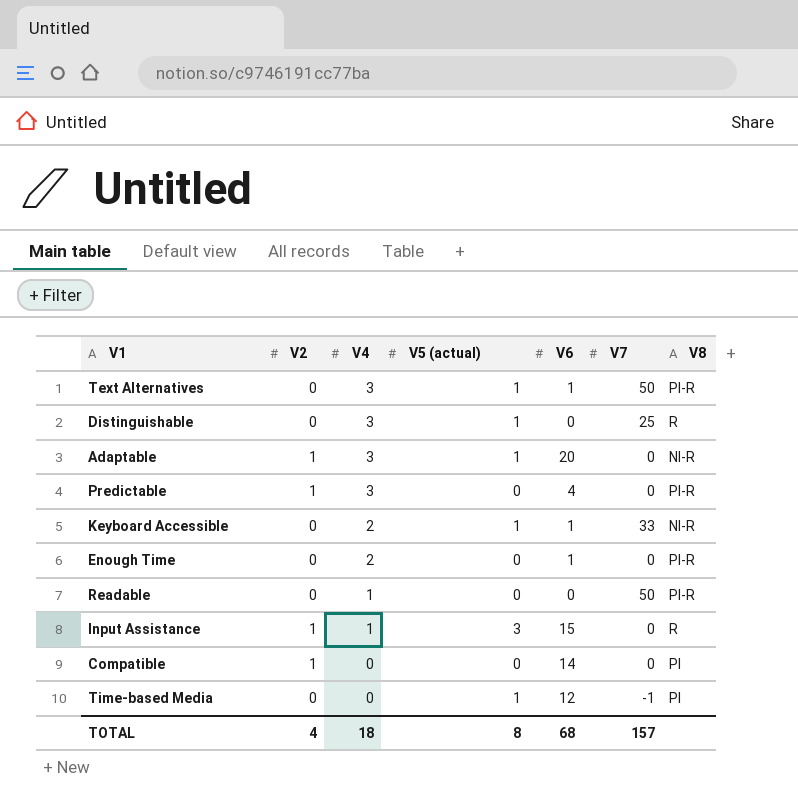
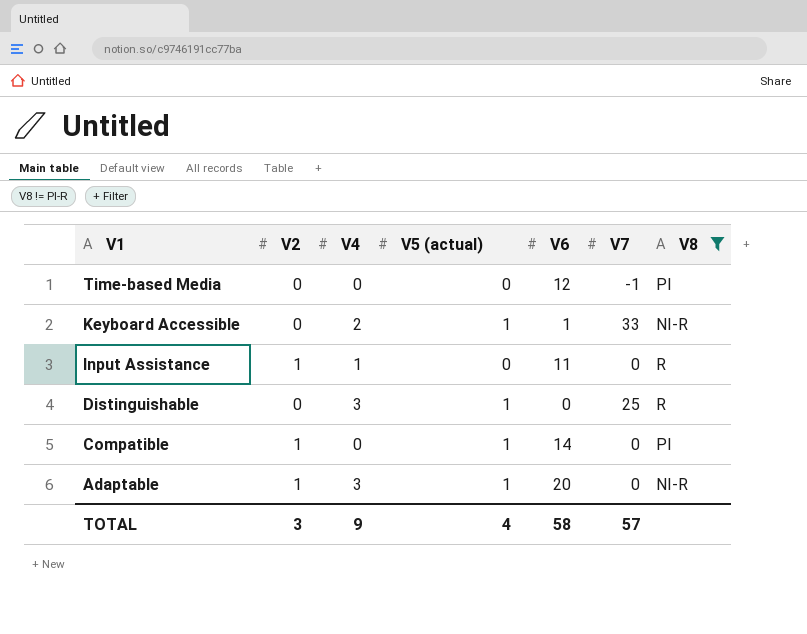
filter: none -> V8 != PI-R
row order: V4 descending -> V1 descending
Time-based Media | V5 (actual): 1 -> 0
Input Assistance | V5 (actual): 3 -> 0
Input Assistance | V6: 15 -> 11
Compatible | V5 (actual): 0 -> 1
TOTAL | V2: 4 -> 3
TOTAL | V4: 18 -> 9
TOTAL | V5 (actual): 8 -> 4
TOTAL | V6: 68 -> 58
TOTAL | V7: 157 -> 57

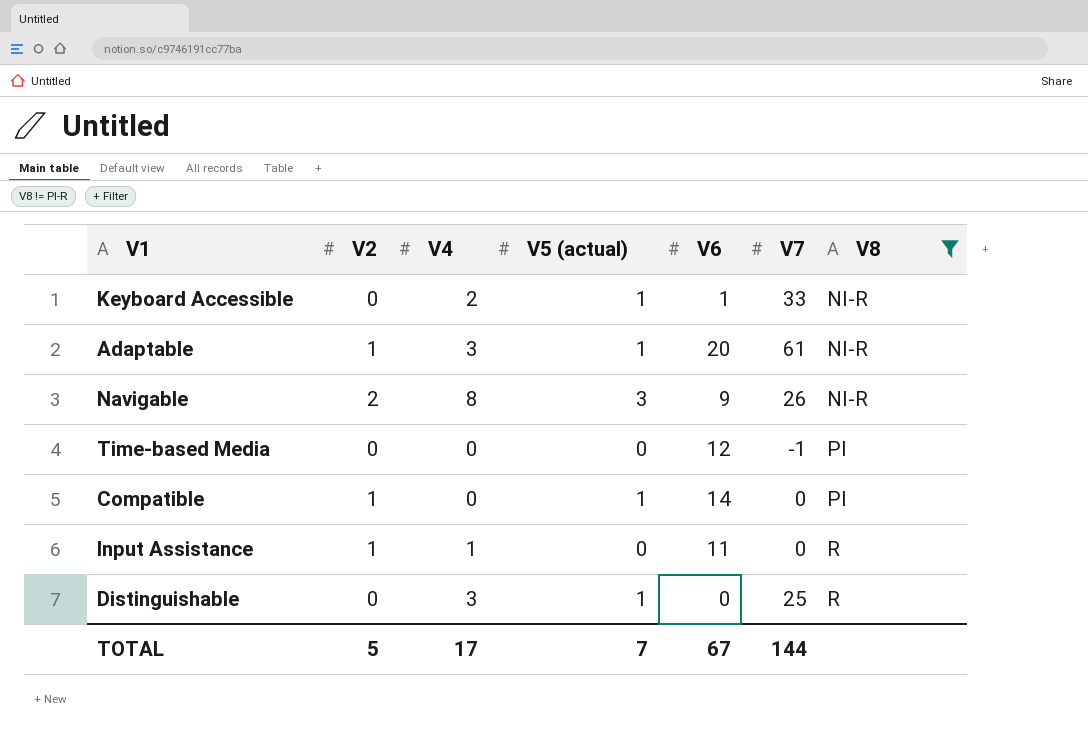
row order: V1 descending -> V8 ascending
Adaptable | V7: 0 -> 61
row Navigable: none -> 2 | 8 | 3 | 9 | 26 | NI-R
TOTAL | V2: 3 -> 5
TOTAL | V4: 9 -> 17
TOTAL | V5 (actual): 4 -> 7
TOTAL | V6: 58 -> 67
TOTAL | V7: 57 -> 144

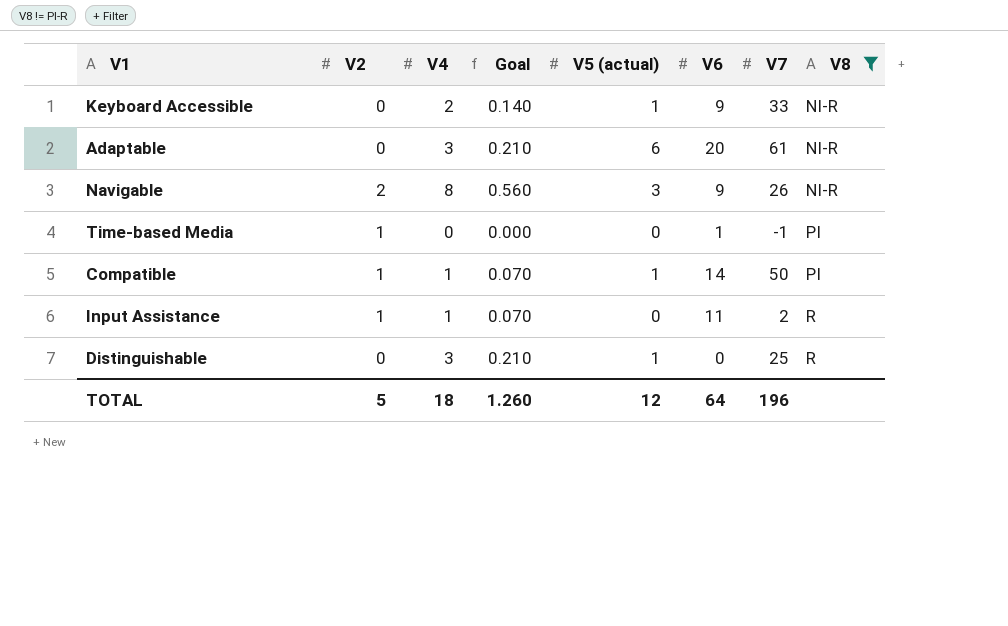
column Goal | formula: none -> [V4] * 0.07
Keyboard Accessible | V6: 1 -> 9
Adaptable | V2: 1 -> 0
Adaptable | V5 (actual): 1 -> 6
Time-based Media | V2: 0 -> 1
Time-based Media | V6: 12 -> 1
Compatible | V4: 0 -> 1
Compatible | V7: 0 -> 50
Input Assistance | V7: 0 -> 2
TOTAL | V4: 17 -> 18
TOTAL | V5 (actual): 7 -> 12
TOTAL | V6: 67 -> 64
TOTAL | V7: 144 -> 196

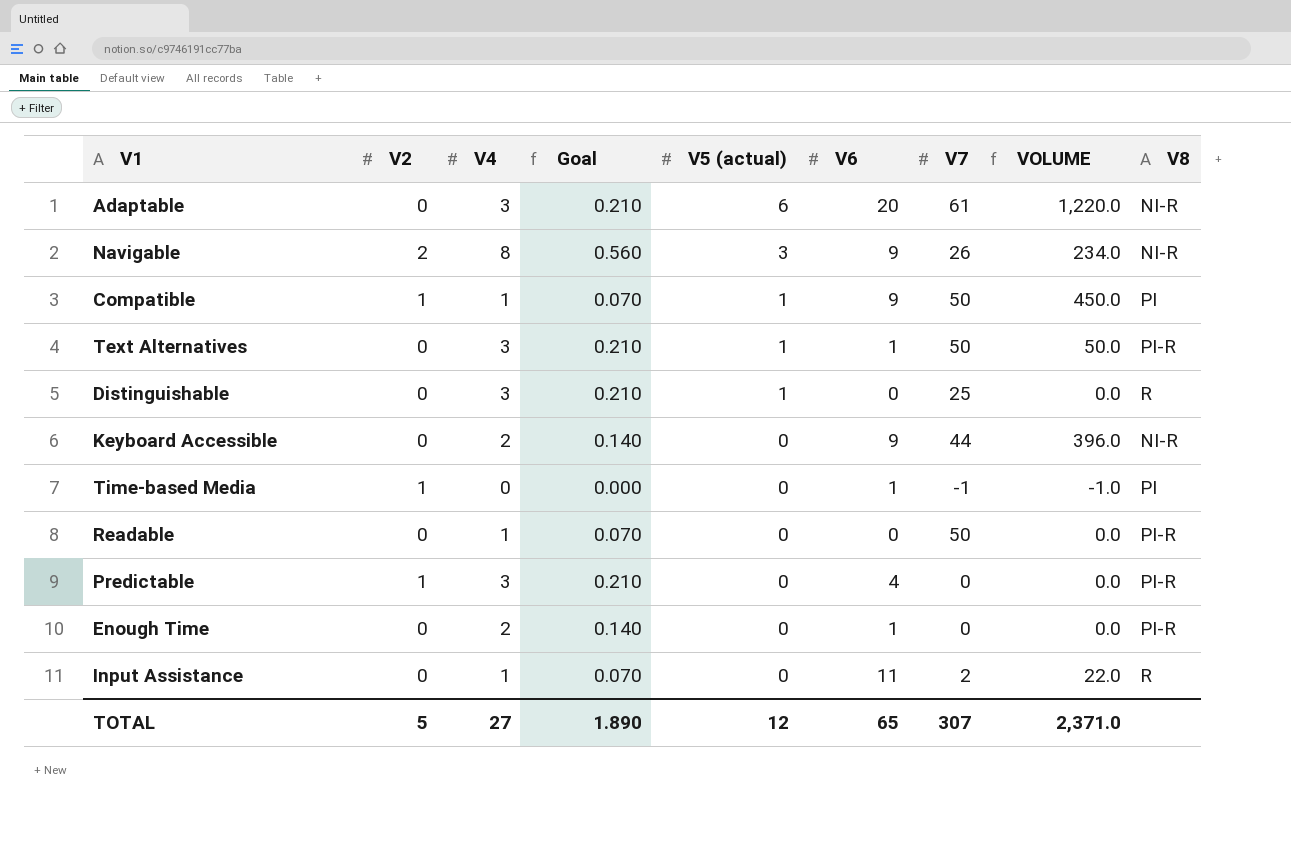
filter: V8 != PI-R -> none
row order: V8 ascending -> V5 (actual) descending
column VOLUME | formula: none -> [V6] * [V7]
Compatible | V6: 14 -> 9
Keyboard Accessible | V5 (actual): 1 -> 0
Keyboard Accessible | V7: 33 -> 44
Input Assistance | V2: 1 -> 0
TOTAL | V4: 18 -> 27
TOTAL | Goal: 1.260 -> 1.890
TOTAL | V6: 64 -> 65
TOTAL | V7: 196 -> 307

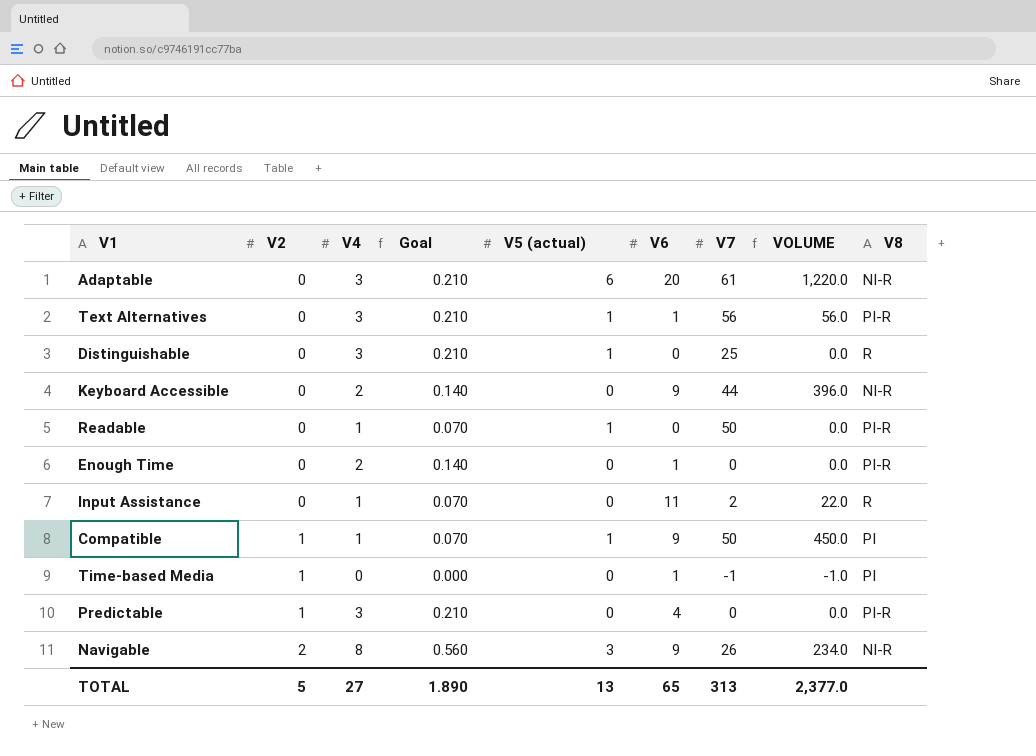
row order: V5 (actual) descending -> V2 ascending
Text Alternatives | V7: 50 -> 56
Text Alternatives | VOLUME: 50.0 -> 56.0
Readable | V5 (actual): 0 -> 1
TOTAL | V5 (actual): 12 -> 13
TOTAL | V7: 307 -> 313
TOTAL | VOLUME: 2,371.0 -> 2,377.0

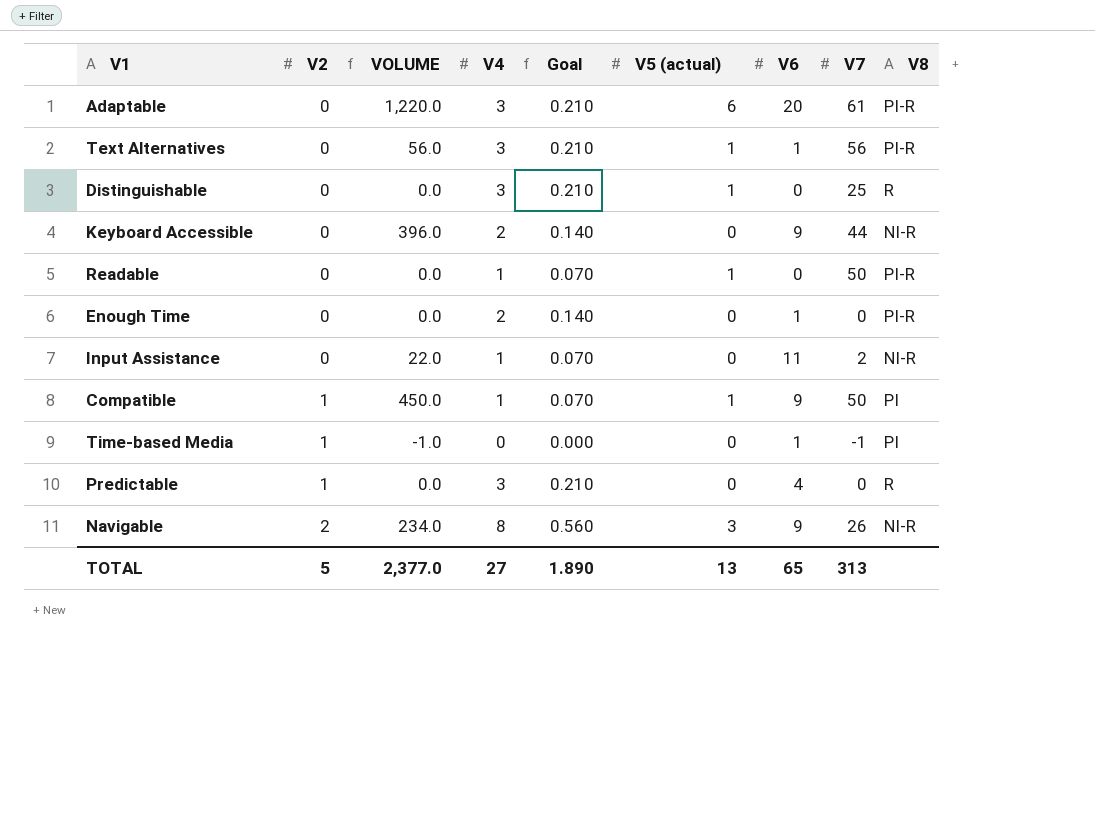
column VOLUME | position: 8 -> 3
Adaptable | V8: NI-R -> PI-R
Input Assistance | V8: R -> NI-R
Predictable | V8: PI-R -> R

